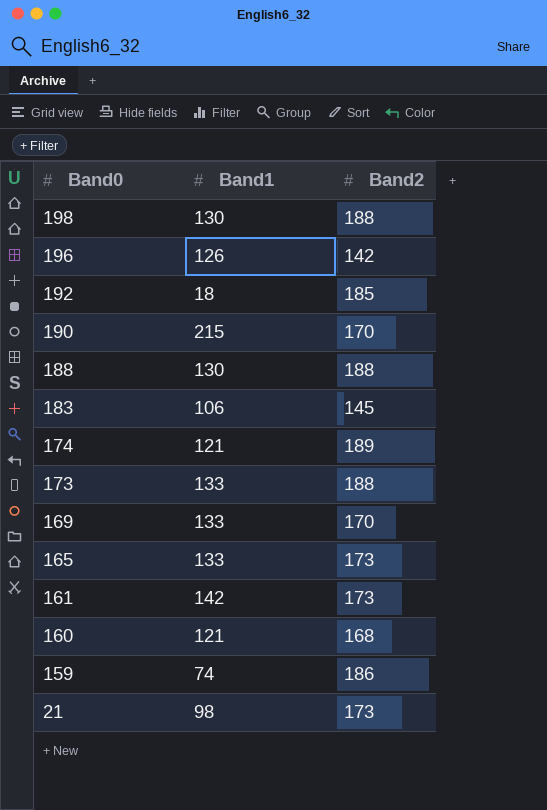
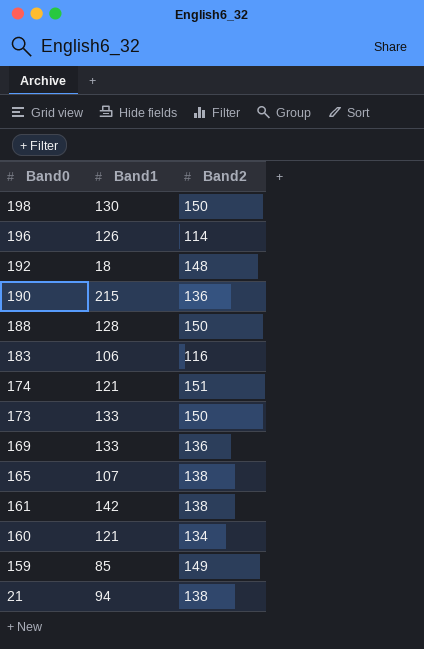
198 | Band2: 188 -> 150
196 | Band2: 142 -> 114
192 | Band2: 185 -> 148
190 | Band2: 170 -> 136
188 | Band1: 130 -> 128
188 | Band2: 188 -> 150
183 | Band2: 145 -> 116
174 | Band2: 189 -> 151
173 | Band2: 188 -> 150
169 | Band2: 170 -> 136
165 | Band1: 133 -> 107
165 | Band2: 173 -> 138
161 | Band2: 173 -> 138
160 | Band2: 168 -> 134
159 | Band1: 74 -> 85
159 | Band2: 186 -> 149
21 | Band1: 98 -> 94
21 | Band2: 173 -> 138

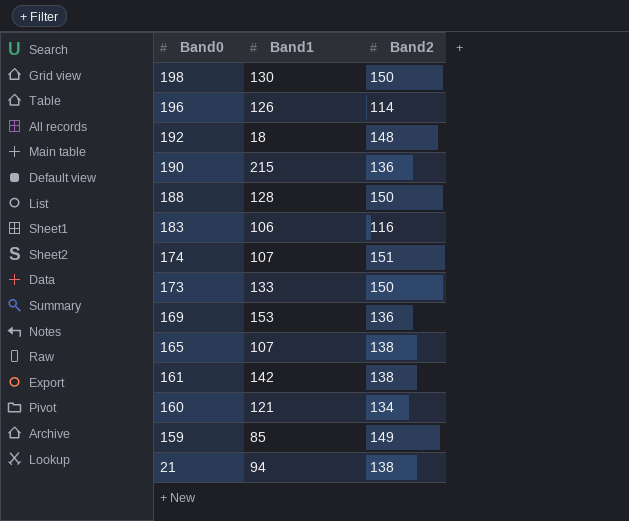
174 | Band1: 121 -> 107
169 | Band1: 133 -> 153

